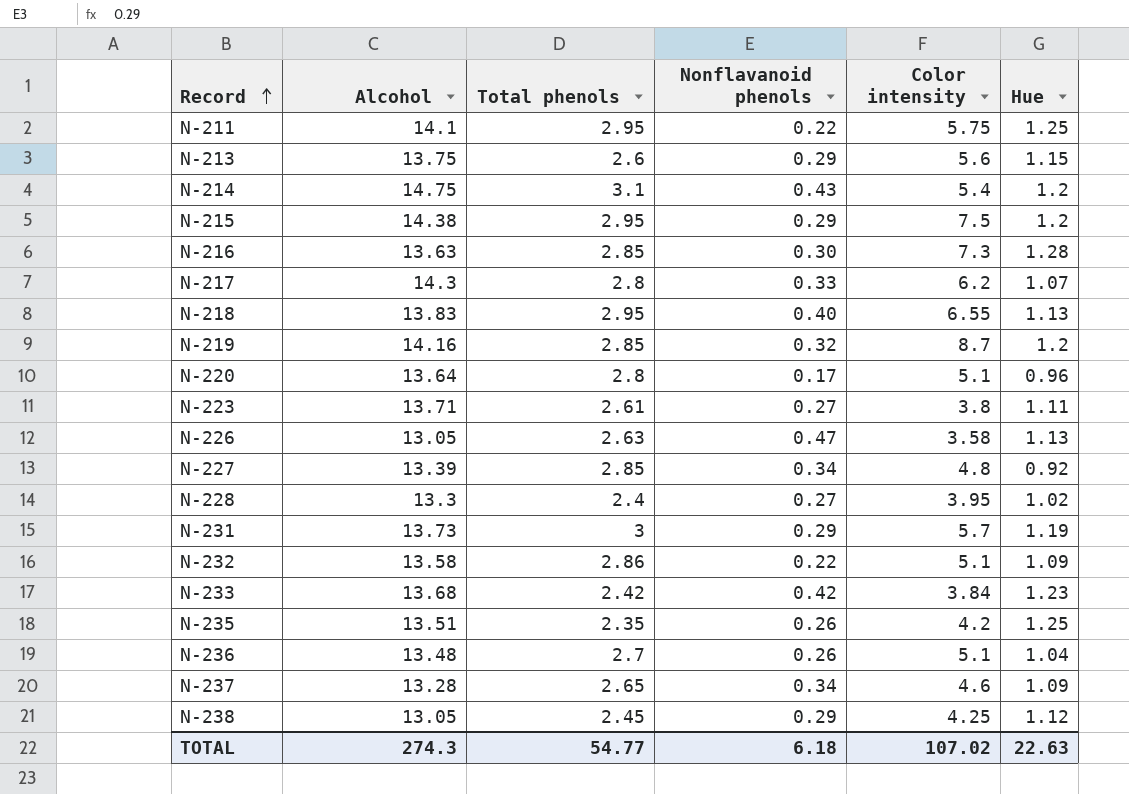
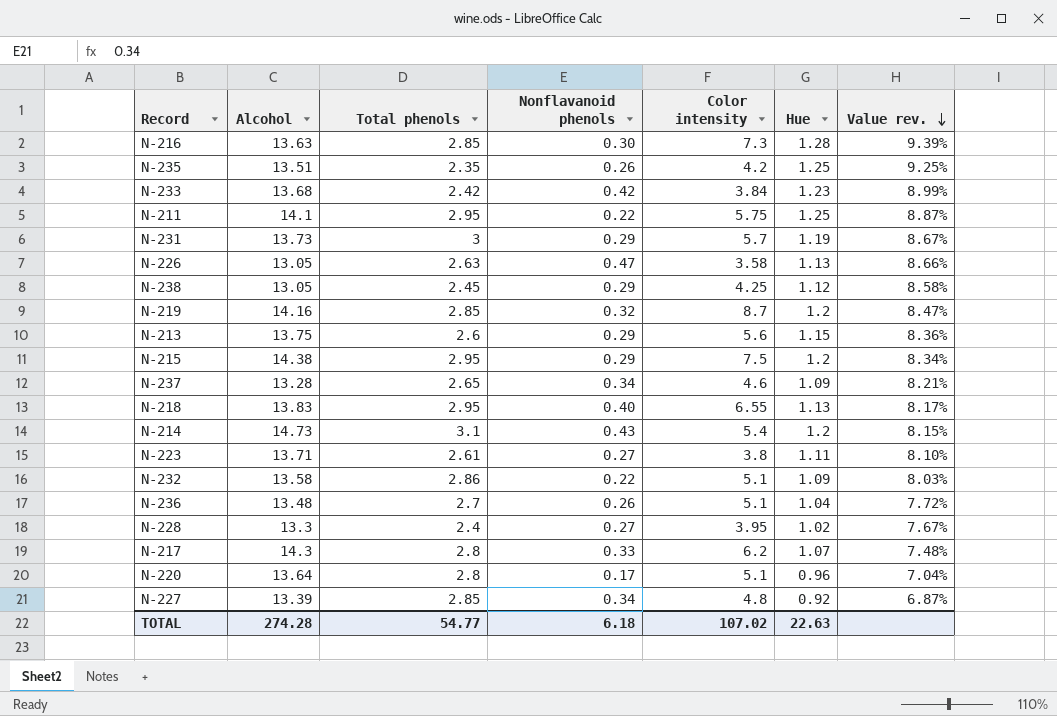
row order: Record ascending -> Value rev. descending
column Value rev. | formula: none -> [Hue] / [Alcohol]
N-214 | Alcohol: 14.75 -> 14.73
TOTAL | Alcohol: 274.3 -> 274.28

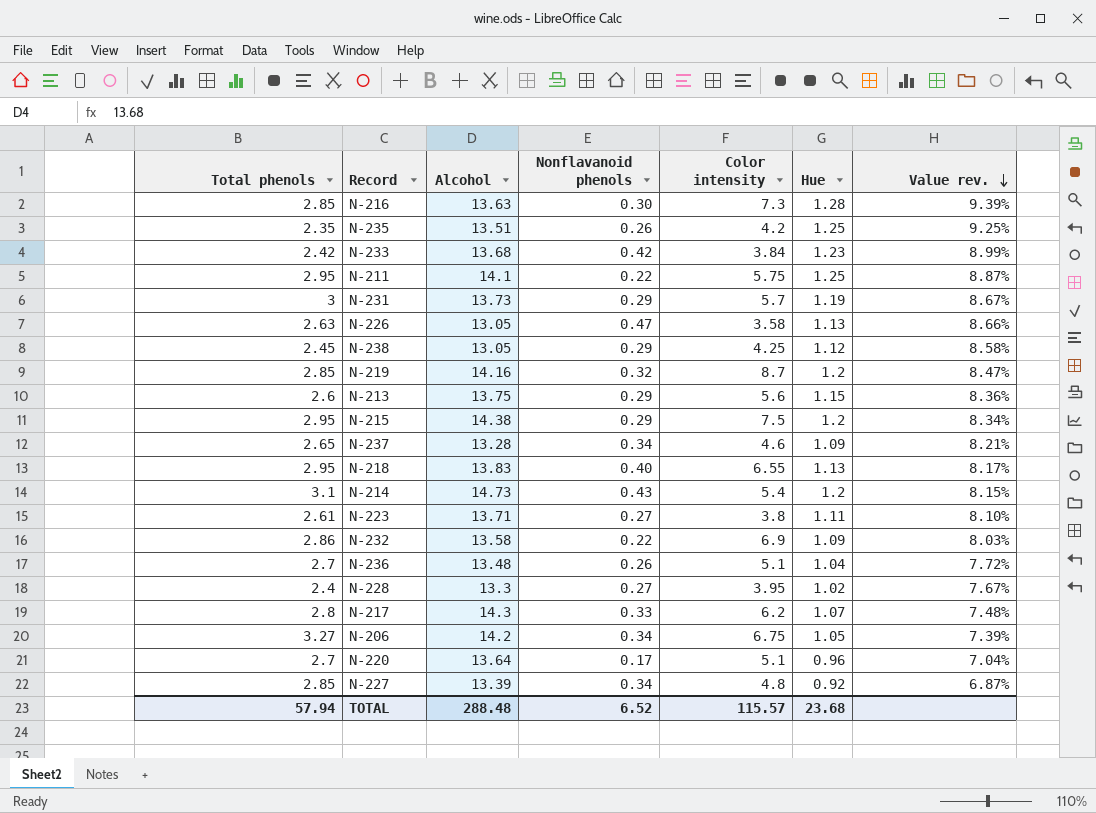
column Total phenols | position: 3 -> 1
N-232 | Color intensity: 5.1 -> 6.9
row N-206: none -> 3.27 | 14.2 | 0.34 | 6.75 | 1.05 | 7.39%
N-220 | Total phenols: 2.8 -> 2.7
TOTAL | Total phenols: 54.77 -> 57.94
TOTAL | Alcohol: 274.28 -> 288.48
TOTAL | Nonflavanoid phenols: 6.18 -> 6.52
TOTAL | Color intensity: 107.02 -> 115.57
TOTAL | Hue: 22.63 -> 23.68

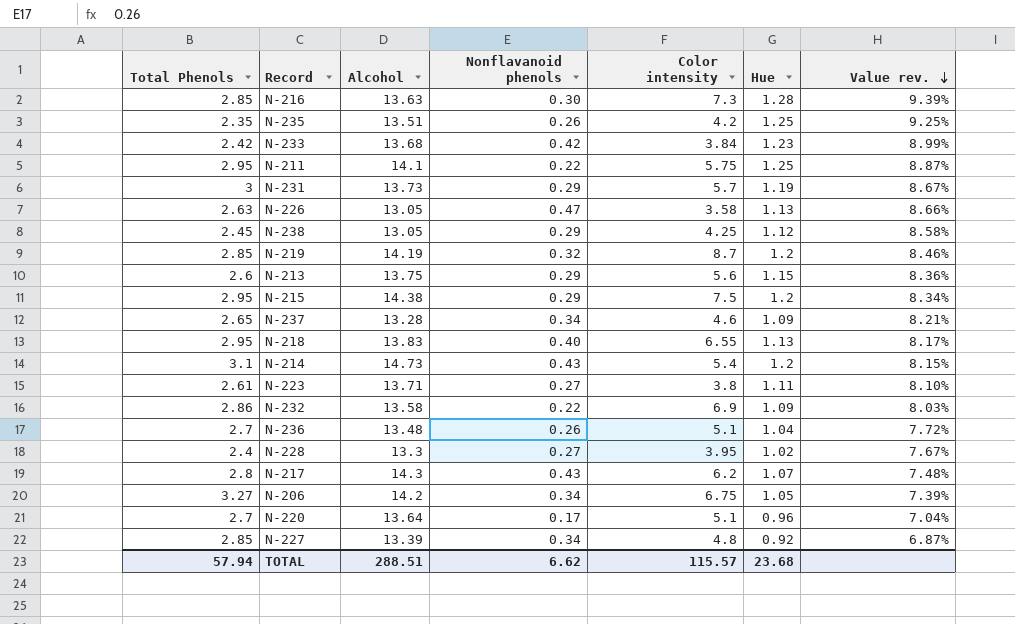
column name: Total phenols -> Total Phenols
N-219 | Alcohol: 14.16 -> 14.19
N-219 | Value rev.: 8.47% -> 8.46%
N-217 | Nonflavanoid phenols: 0.33 -> 0.43
TOTAL | Alcohol: 288.48 -> 288.51
TOTAL | Nonflavanoid phenols: 6.52 -> 6.62

